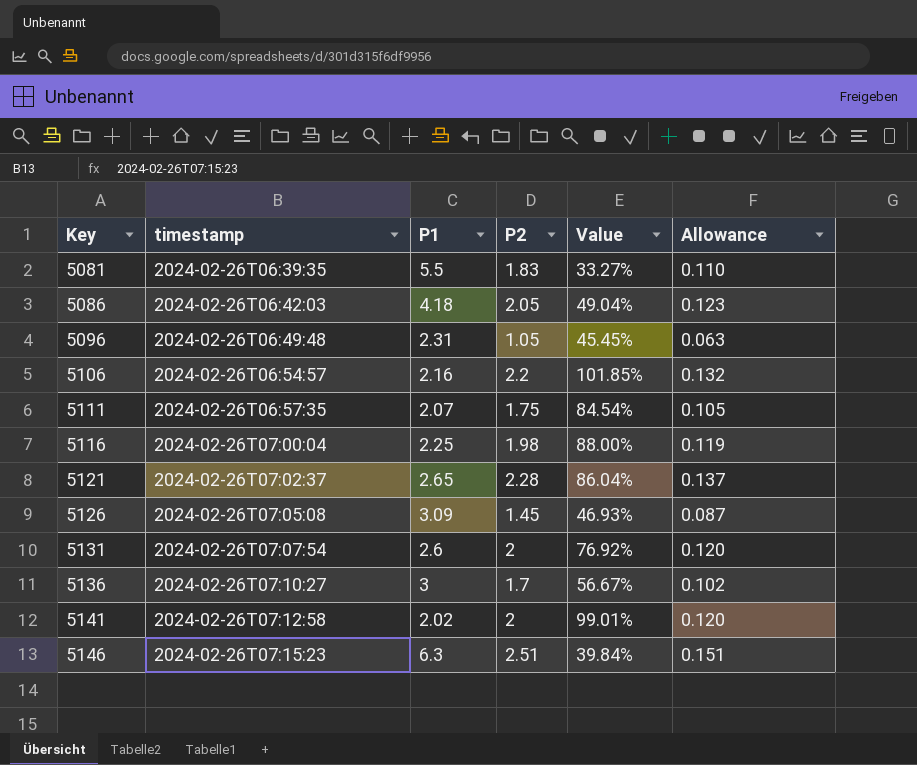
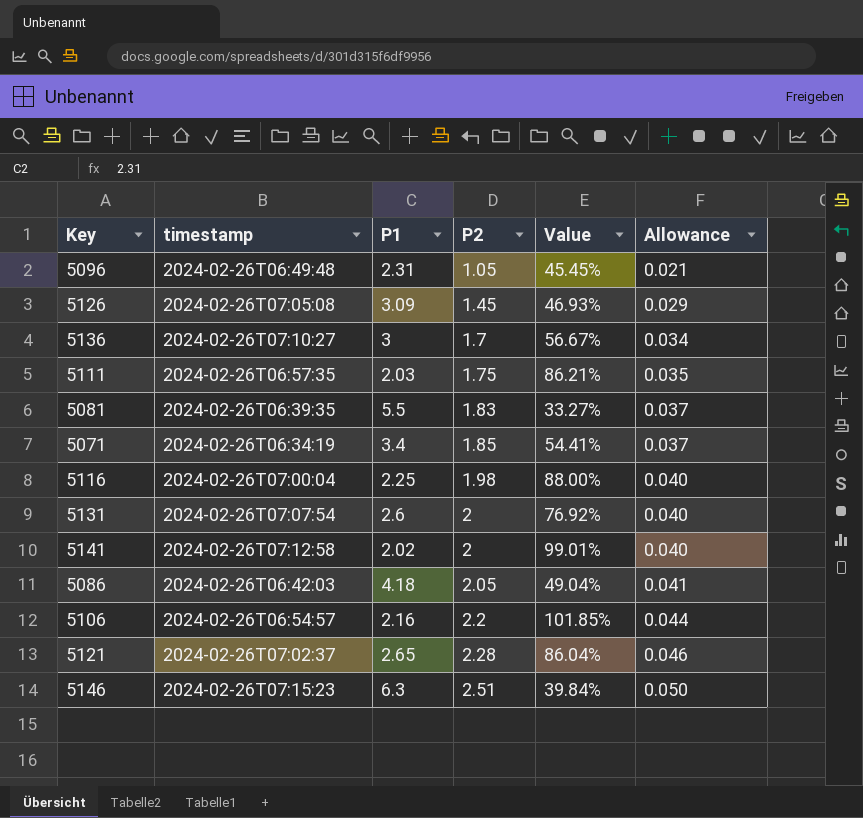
row order: Key ascending -> P2 ascending
column Allowance | formula: [P2] * 0.06 -> [P2] * 0.02
5111 | P1: 2.07 -> 2.03
5111 | Value: 84.54% -> 86.21%
row 5071: none -> 2024-02-26T06:34:19 | 3.4 | 1.85 | 54.41% | 0.037

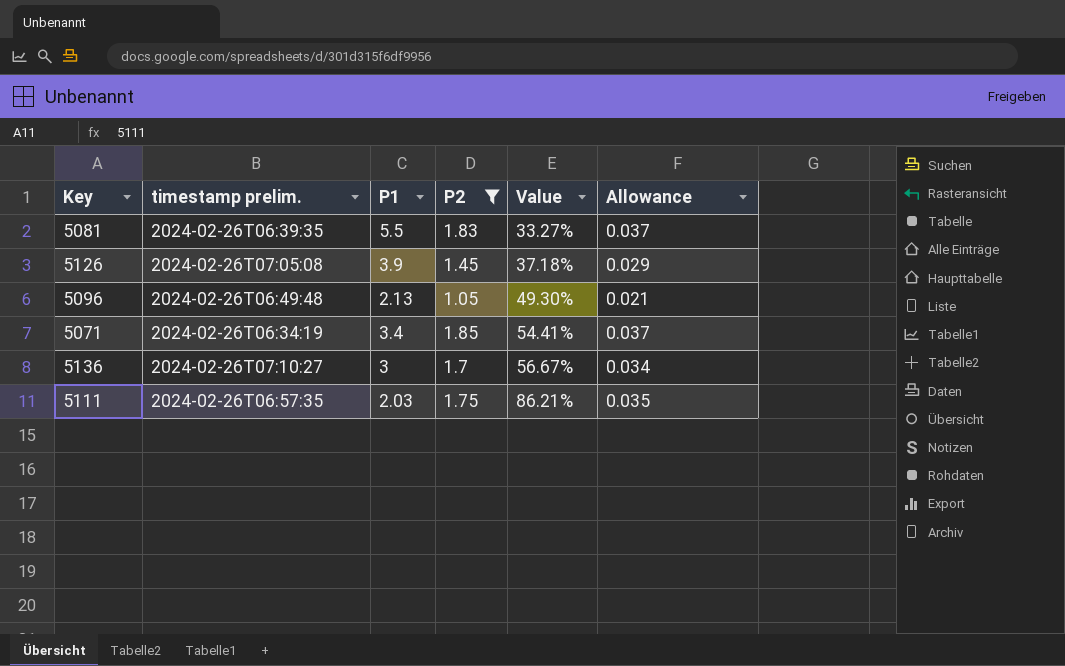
filter: none -> P2 <= 1.85
row order: P2 ascending -> Value ascending
column name: timestamp -> timestamp prelim.
5126 | P1: 3.09 -> 3.9
5126 | Value: 46.93% -> 37.18%
5096 | P1: 2.31 -> 2.13
5096 | Value: 45.45% -> 49.30%

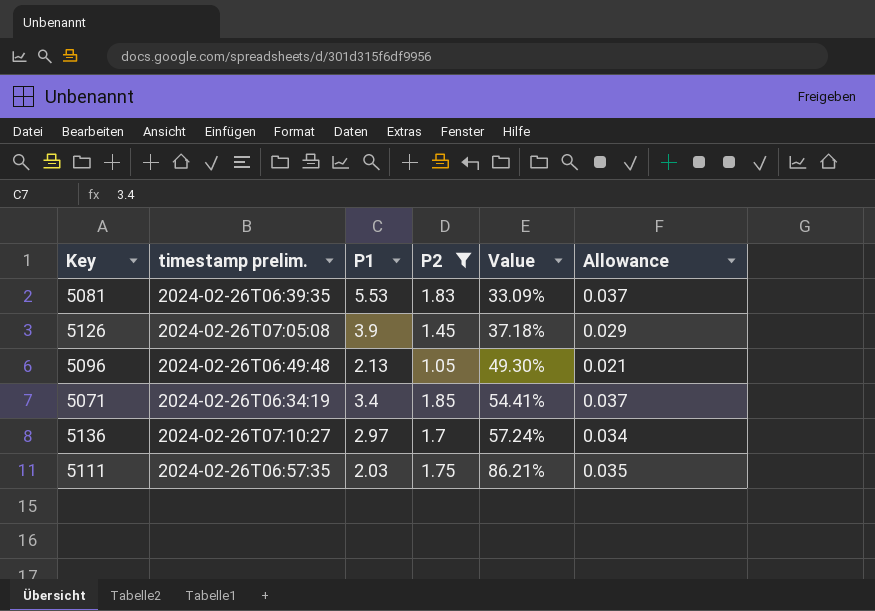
5081 | P1: 5.5 -> 5.53
5081 | Value: 33.27% -> 33.09%
5136 | P1: 3 -> 2.97
5136 | Value: 56.67% -> 57.24%

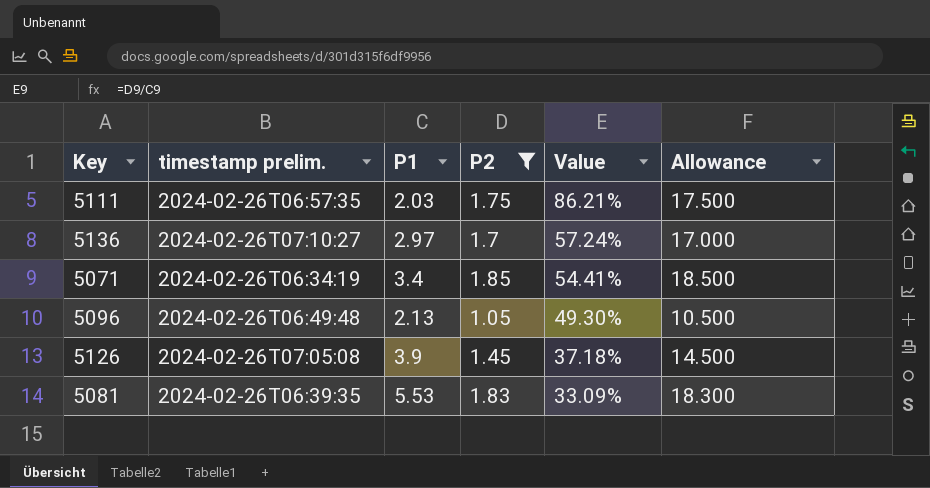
row order: Value ascending -> Value descending
column Allowance | formula: [P2] * 0.02 -> [P2] * 10

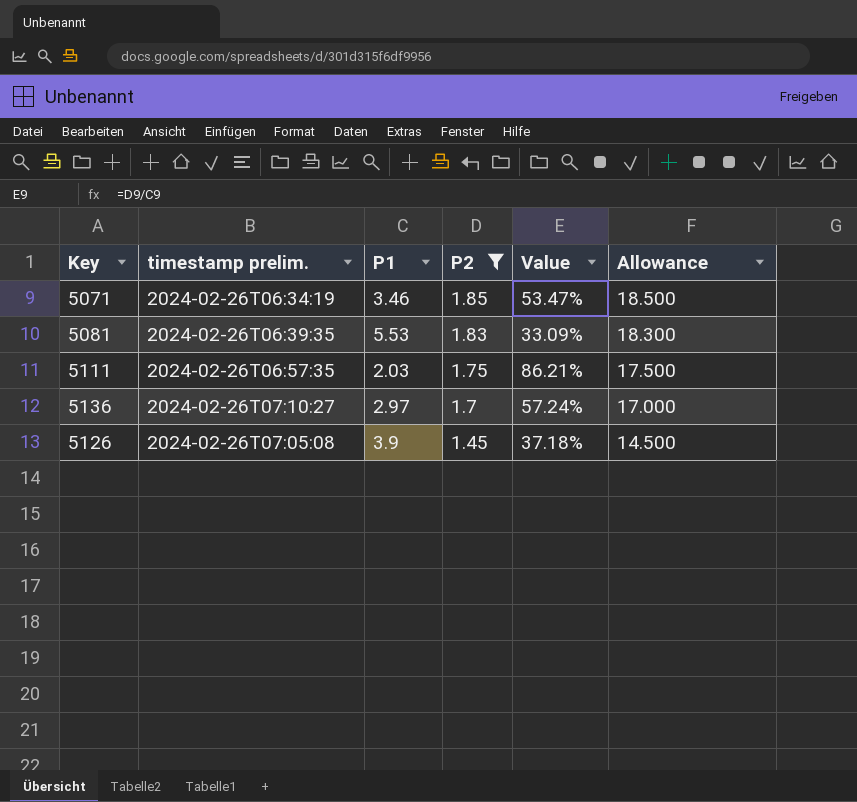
row order: Value descending -> P2 descending
row 5096: 2024-02-26T06:49:48 | 2.13 | 1.05 | 49.30% | 10.500 -> none
5071 | P1: 3.4 -> 3.46
5071 | Value: 54.41% -> 53.47%

